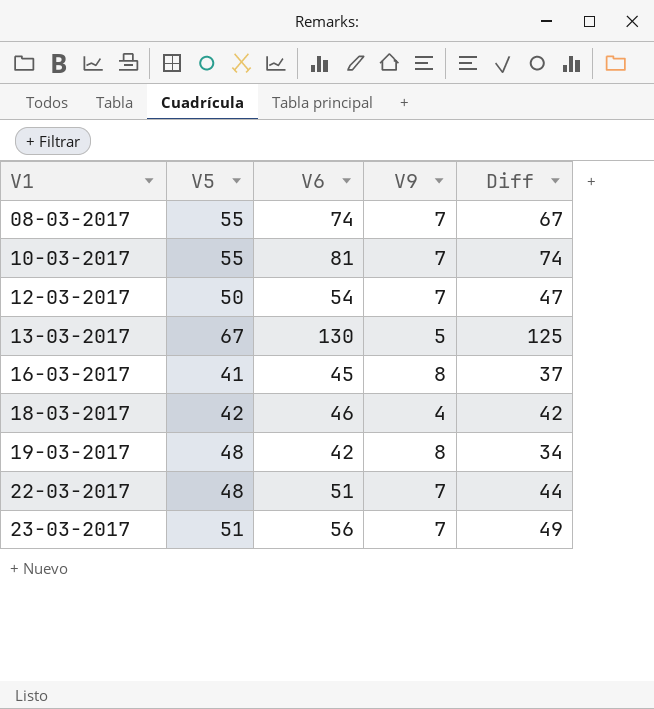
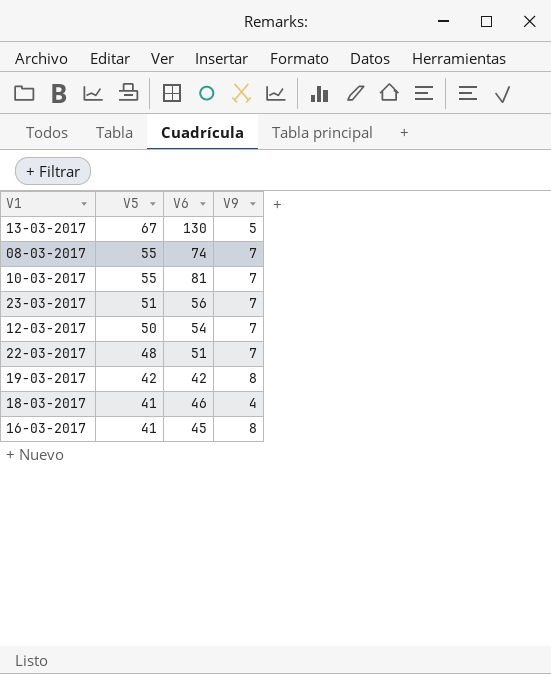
row order: V1 ascending -> V5 descending
column Diff | formula: [V6] - [V9] -> none
19-03-2017 | V5: 48 -> 42
18-03-2017 | V5: 42 -> 41

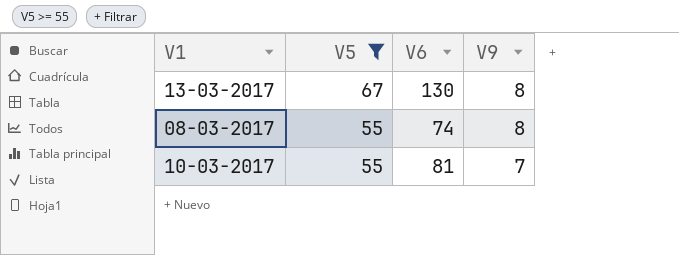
filter: none -> V5 >= 55
13-03-2017 | V9: 5 -> 8
08-03-2017 | V9: 7 -> 8

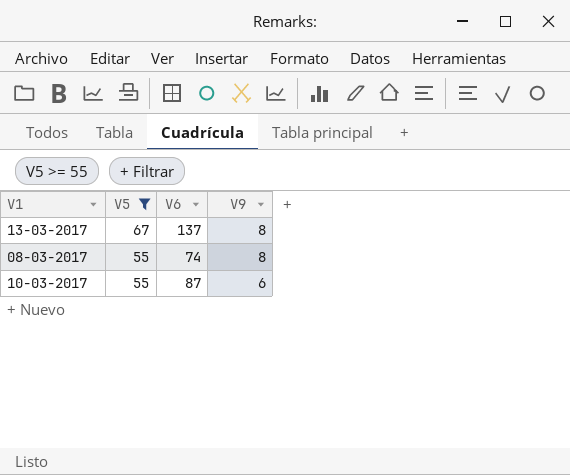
13-03-2017 | V6: 130 -> 137
10-03-2017 | V6: 81 -> 87
10-03-2017 | V9: 7 -> 6

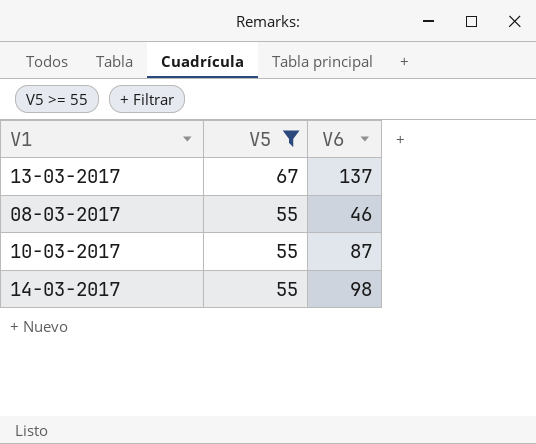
column V9 | position: 4 -> none
08-03-2017 | V6: 74 -> 46
row 14-03-2017: none -> 55 | 98

